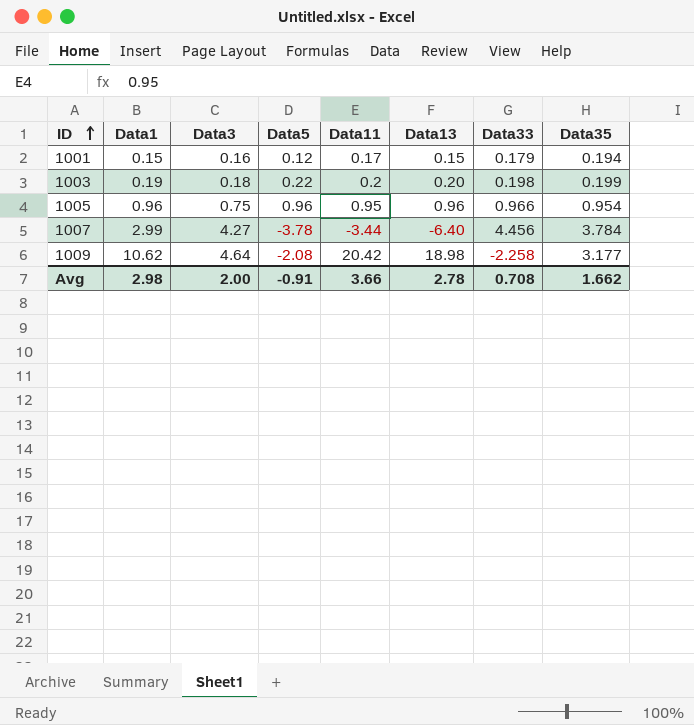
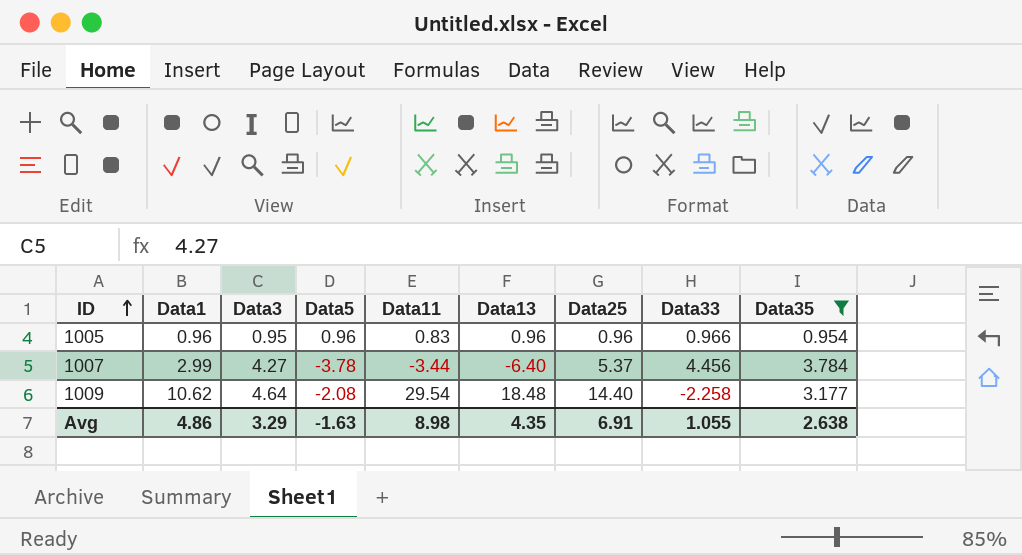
filter: none -> Data35 >= 0.954
column Data25 | position: none -> 7
1005 | Data3: 0.75 -> 0.95
1005 | Data11: 0.95 -> 0.83
1009 | Data11: 20.42 -> 29.54
1009 | Data13: 18.98 -> 18.48
Avg | Data1: 2.98 -> 4.86
Avg | Data3: 2.00 -> 3.29
Avg | Data5: -0.91 -> -1.63
Avg | Data11: 3.66 -> 8.98
Avg | Data13: 2.78 -> 4.35
Avg | Data33: 0.708 -> 1.055
Avg | Data35: 1.662 -> 2.638

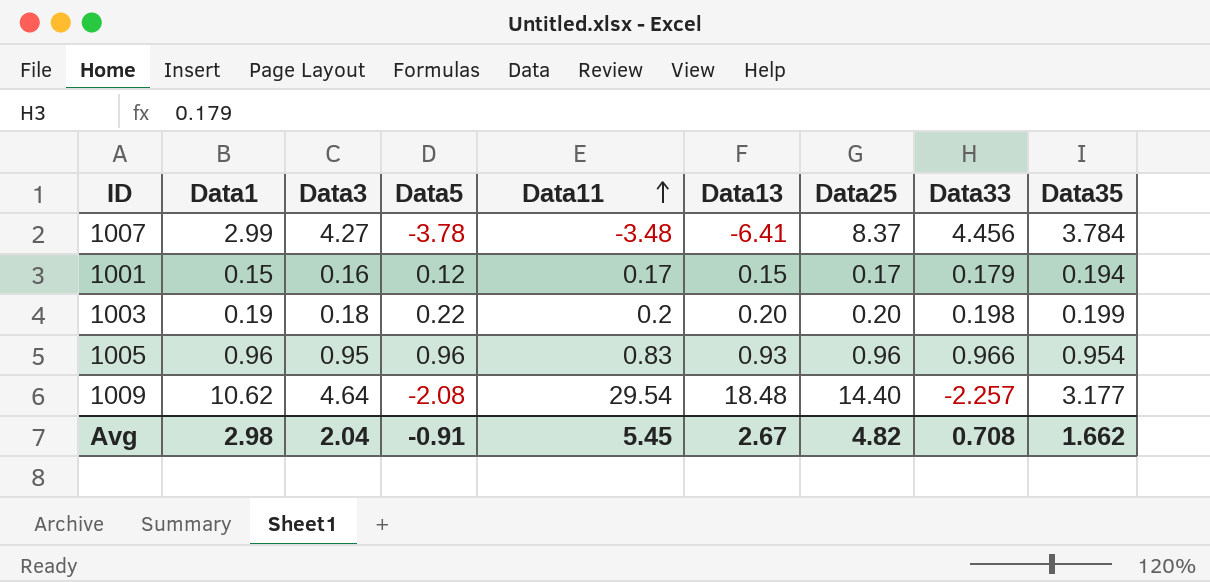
filter: Data35 >= 0.954 -> none
row order: ID ascending -> Data11 ascending
1007 | Data11: -3.44 -> -3.48
1007 | Data13: -6.40 -> -6.41
1007 | Data25: 5.37 -> 8.37
1005 | Data13: 0.96 -> 0.93
1009 | Data33: -2.258 -> -2.257
Avg | Data1: 4.86 -> 2.98
Avg | Data3: 3.29 -> 2.04
Avg | Data5: -1.63 -> -0.91
Avg | Data11: 8.98 -> 5.45
Avg | Data13: 4.35 -> 2.67
Avg | Data25: 6.91 -> 4.82
Avg | Data33: 1.055 -> 0.708
Avg | Data35: 2.638 -> 1.662

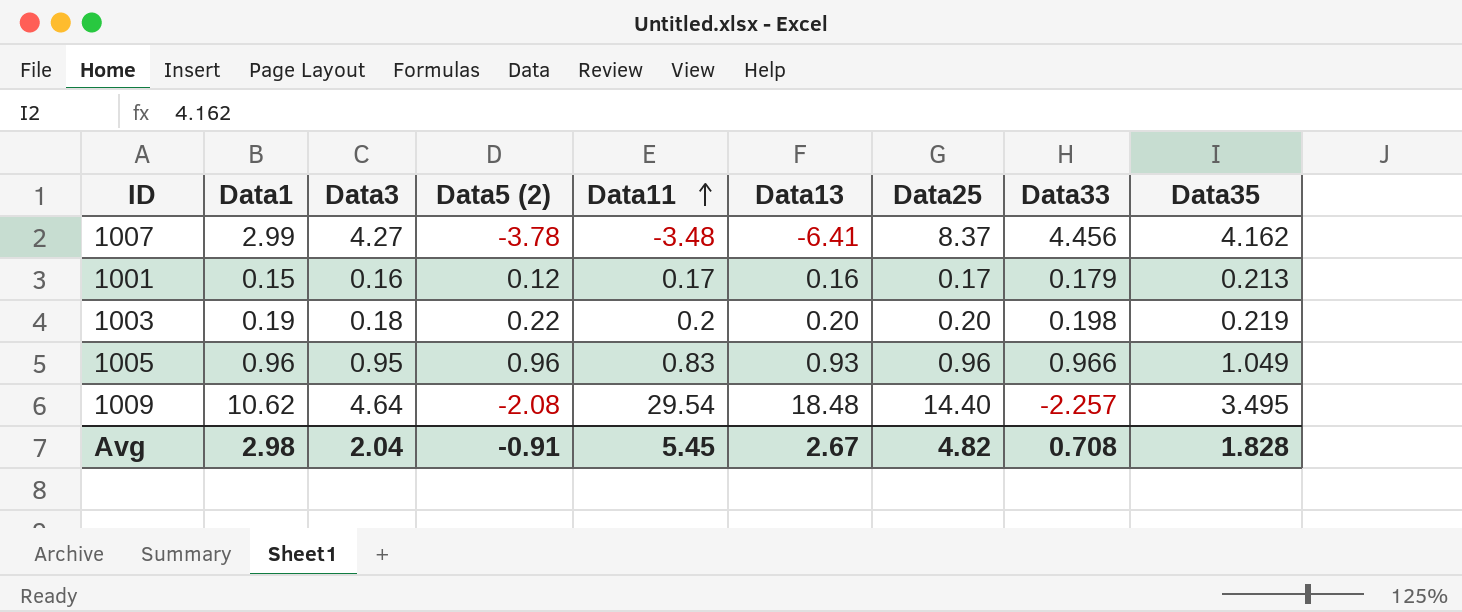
column name: Data5 -> Data5 (2)
1007 | Data35: 3.784 -> 4.162
1001 | Data13: 0.15 -> 0.16
1001 | Data35: 0.194 -> 0.213
1003 | Data35: 0.199 -> 0.219
1005 | Data35: 0.954 -> 1.049
1009 | Data35: 3.177 -> 3.495
Avg | Data35: 1.662 -> 1.828

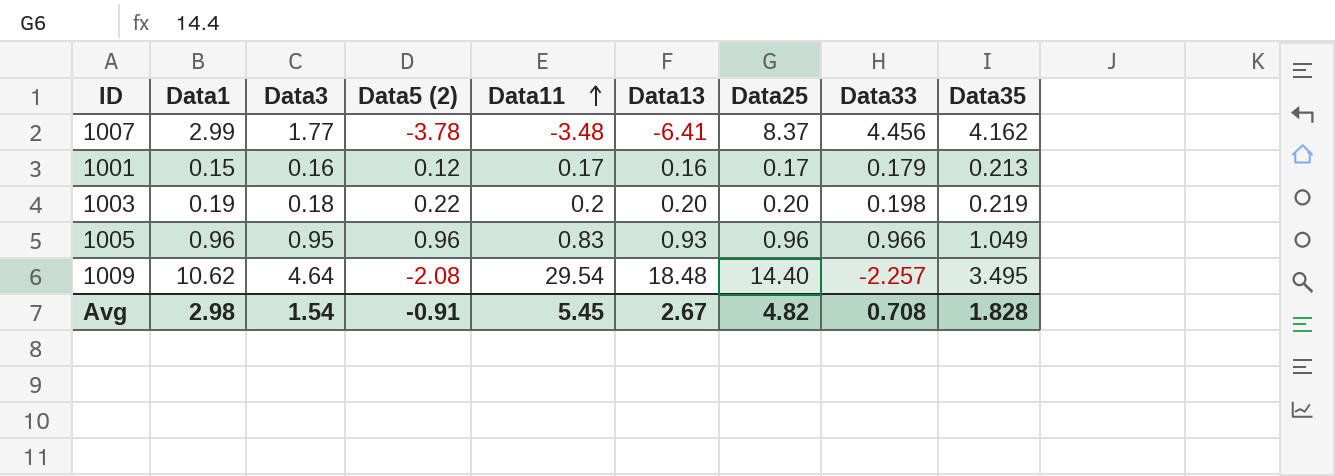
1007 | Data3: 4.27 -> 1.77
Avg | Data3: 2.04 -> 1.54

